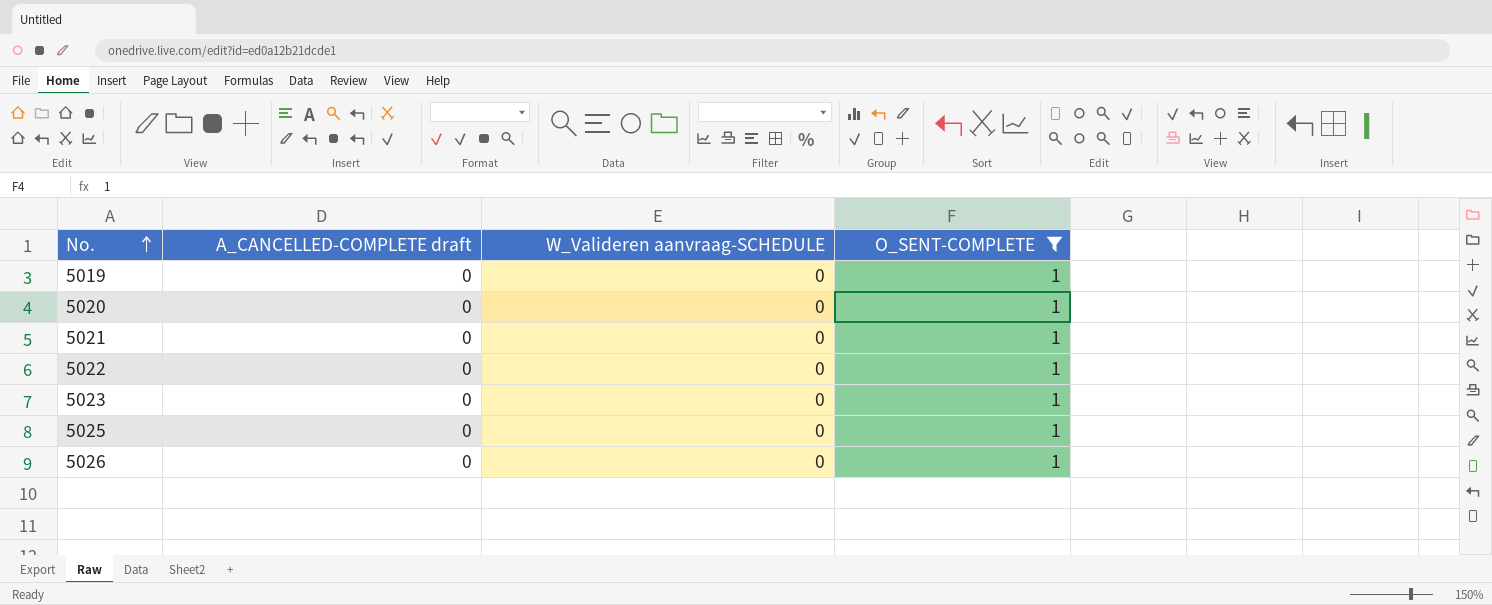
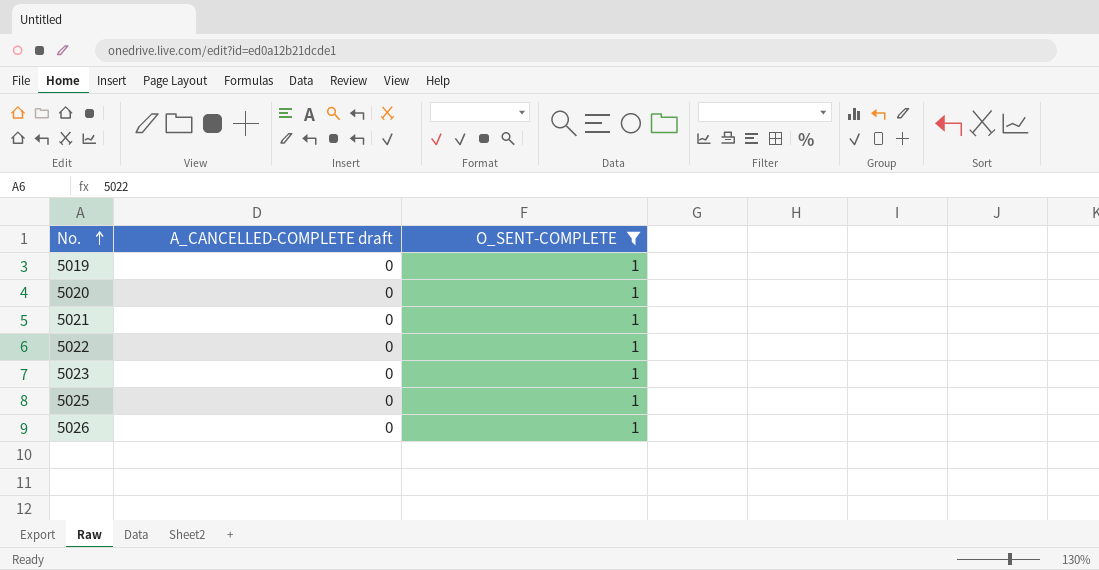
column W_Valideren aanvraag-SCHEDULE | position: 3 -> none

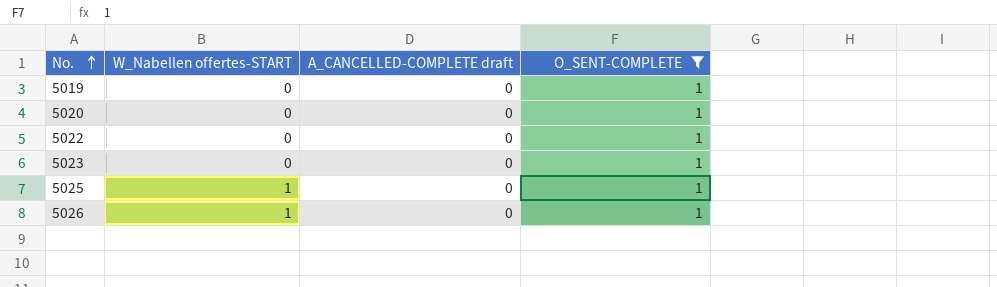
column W_Nabellen offertes-START | position: none -> 2
row 5021: 0 | 1 -> none

